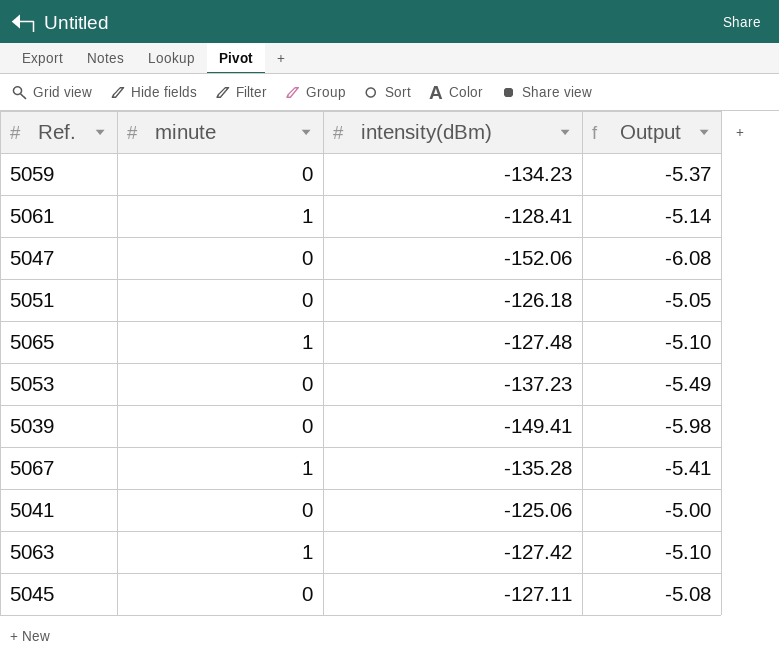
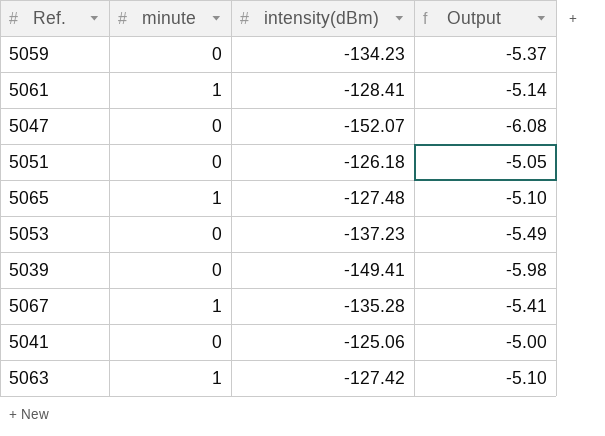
row 5045: 0 | -127.11 | -5.08 -> none
5047 | intensity(dBm): -152.06 -> -152.07

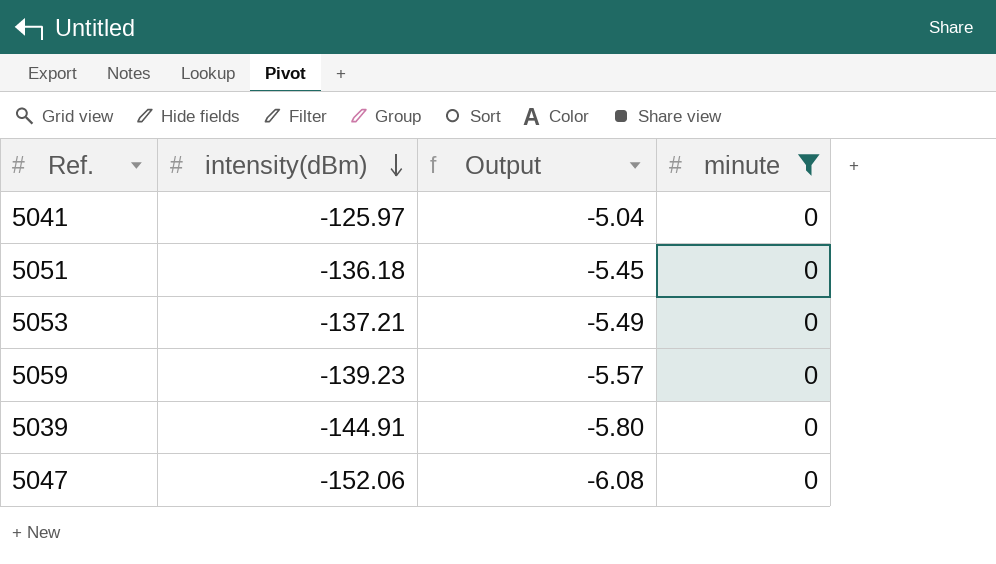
filter: none -> minute = 0
row order: none -> intensity(dBm) descending
column minute | position: 2 -> 4
5041 | intensity(dBm): -125.06 -> -125.97
5041 | Output: -5.00 -> -5.04
5051 | intensity(dBm): -126.18 -> -136.18
5051 | Output: -5.05 -> -5.45
5053 | intensity(dBm): -137.23 -> -137.21
5059 | intensity(dBm): -134.23 -> -139.23
5059 | Output: -5.37 -> -5.57
5039 | intensity(dBm): -149.41 -> -144.91
5039 | Output: -5.98 -> -5.80
5047 | intensity(dBm): -152.07 -> -152.06

